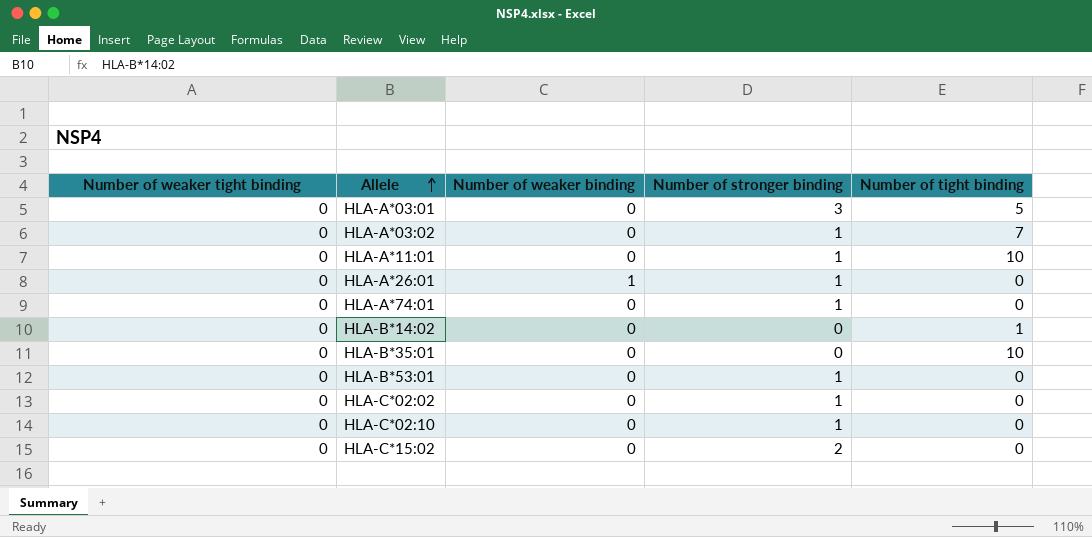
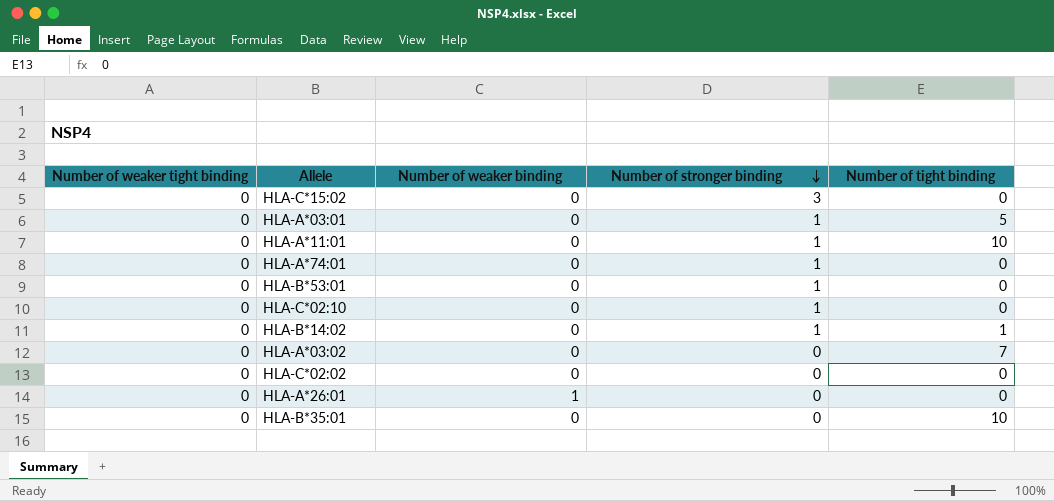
row order: Allele ascending -> Number of stronger binding descending
HLA-C*15:02 | Number of stronger binding: 2 -> 3
HLA-A*03:01 | Number of stronger binding: 3 -> 1
HLA-B*14:02 | Number of stronger binding: 0 -> 1
HLA-A*03:02 | Number of stronger binding: 1 -> 0
HLA-C*02:02 | Number of stronger binding: 1 -> 0
HLA-A*26:01 | Number of stronger binding: 1 -> 0

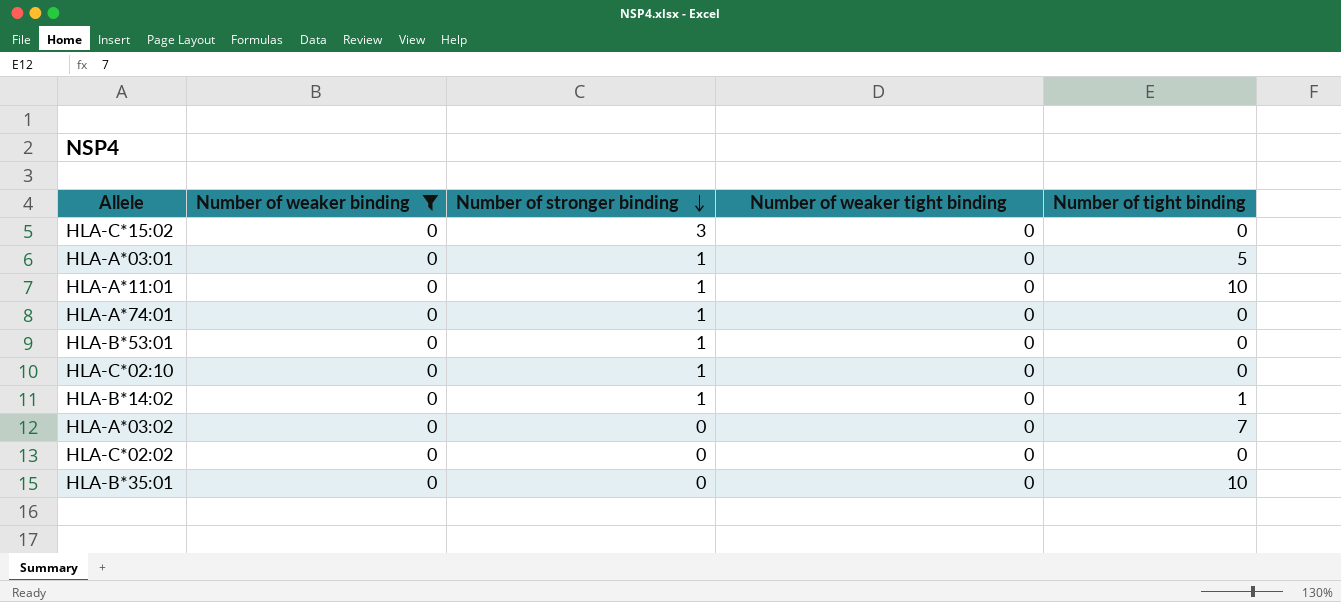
filter: none -> Number of weaker binding = 0
column Number of weaker tight binding | position: 1 -> 4

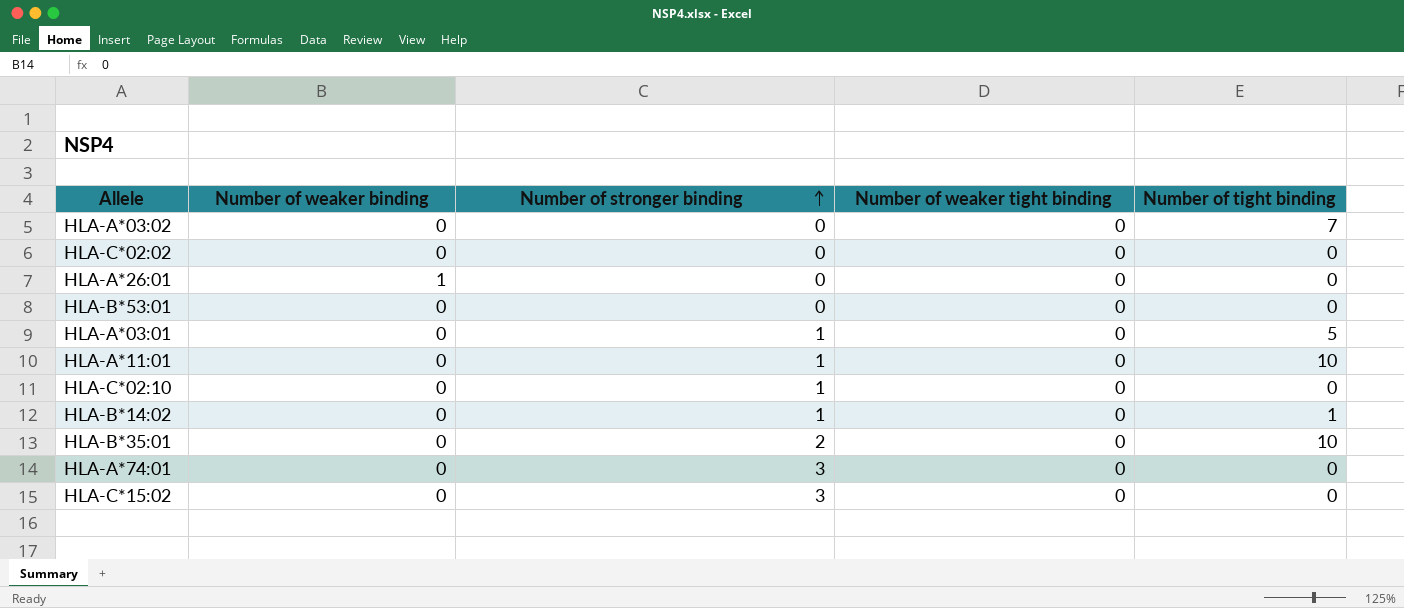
filter: Number of weaker binding = 0 -> none
row order: Number of stronger binding descending -> Number of stronger binding ascending
HLA-B*53:01 | Number of stronger binding: 1 -> 0
HLA-B*35:01 | Number of stronger binding: 0 -> 2
HLA-A*74:01 | Number of stronger binding: 1 -> 3

